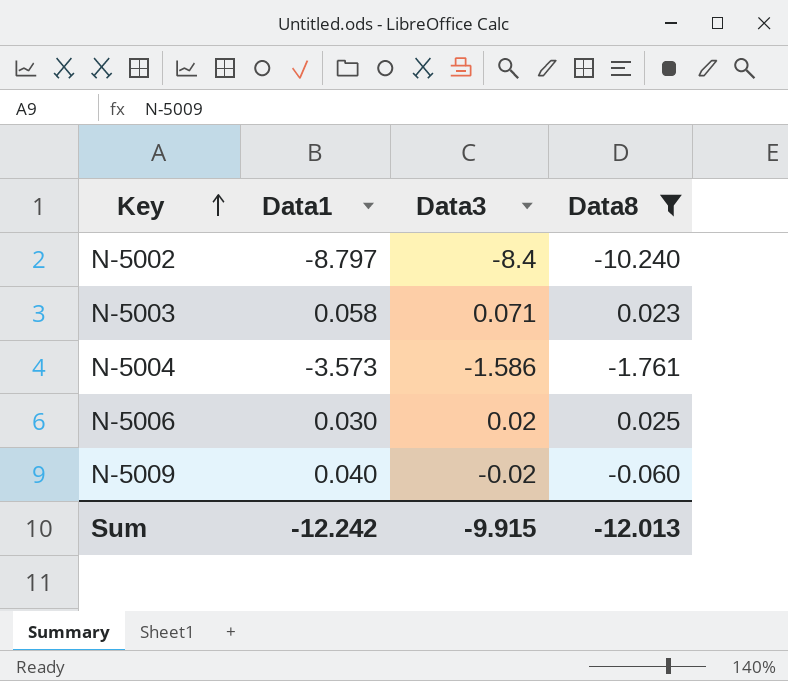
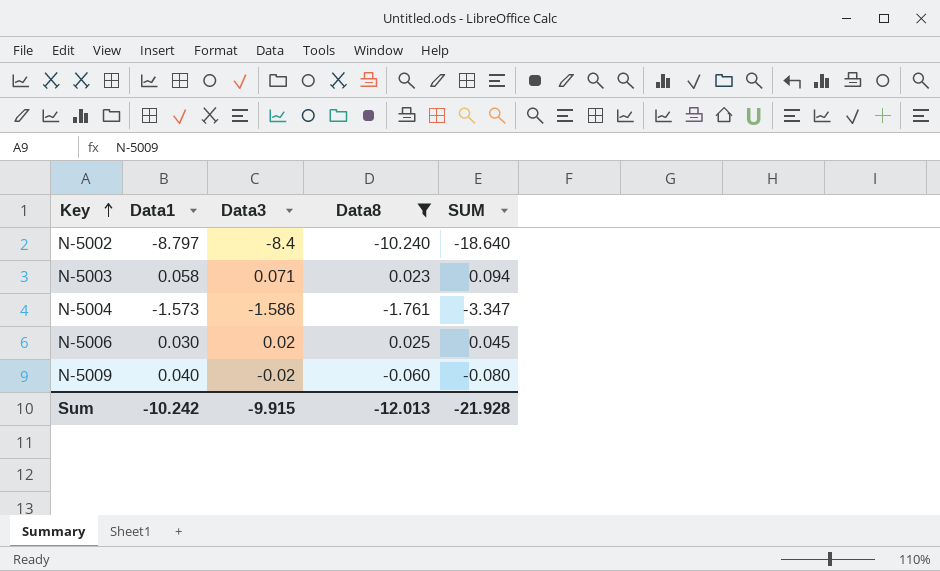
column SUM | formula: none -> [Data3] + [Data8]
N-5004 | Data1: -3.573 -> -1.573
Sum | Data1: -12.242 -> -10.242

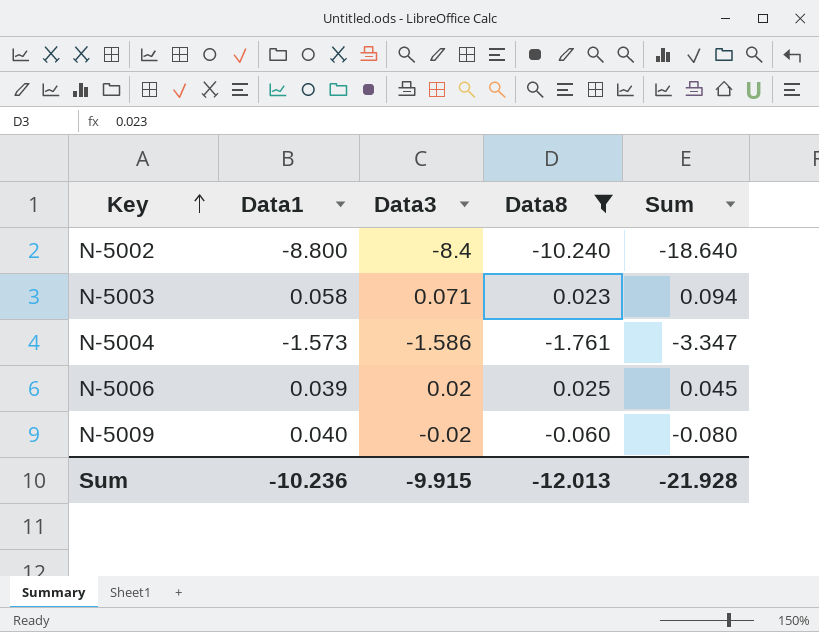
column name: SUM -> Sum
N-5002 | Data1: -8.797 -> -8.800
N-5006 | Data1: 0.030 -> 0.039
Sum | Data1: -10.242 -> -10.236

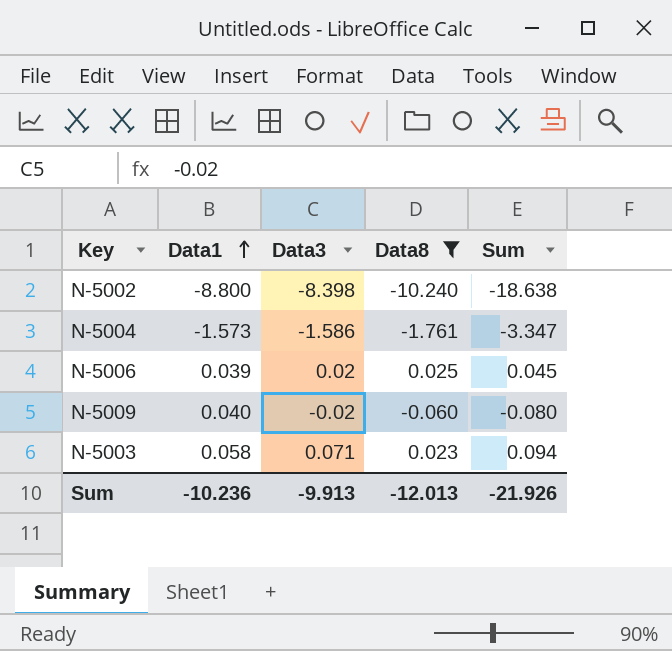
row order: Key ascending -> Data1 ascending
N-5002 | Data3: -8.4 -> -8.398
N-5002 | Sum: -18.640 -> -18.638
Sum | Data3: -9.915 -> -9.913
Sum | Sum: -21.928 -> -21.926

